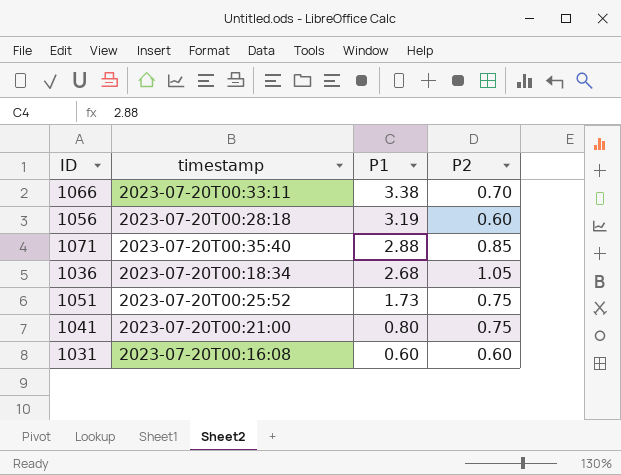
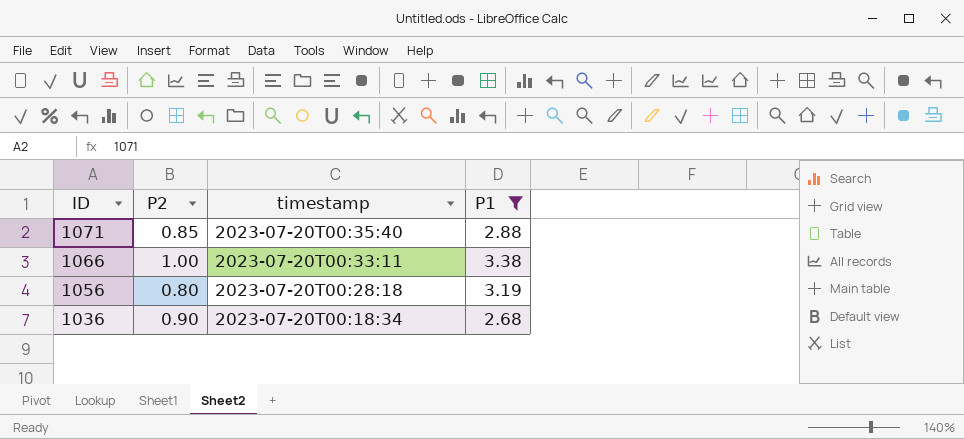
filter: none -> P1 >= 2.68
row order: P1 descending -> ID descending
column P2 | position: 4 -> 2
1066 | P2: 0.70 -> 1.00
1056 | P2: 0.60 -> 0.80
1036 | P2: 1.05 -> 0.90

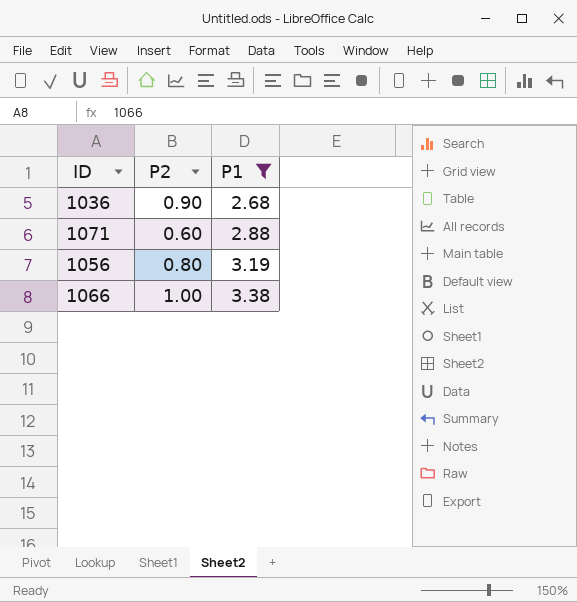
row order: ID descending -> P1 ascending
column timestamp | position: 3 -> none
1071 | P2: 0.85 -> 0.60

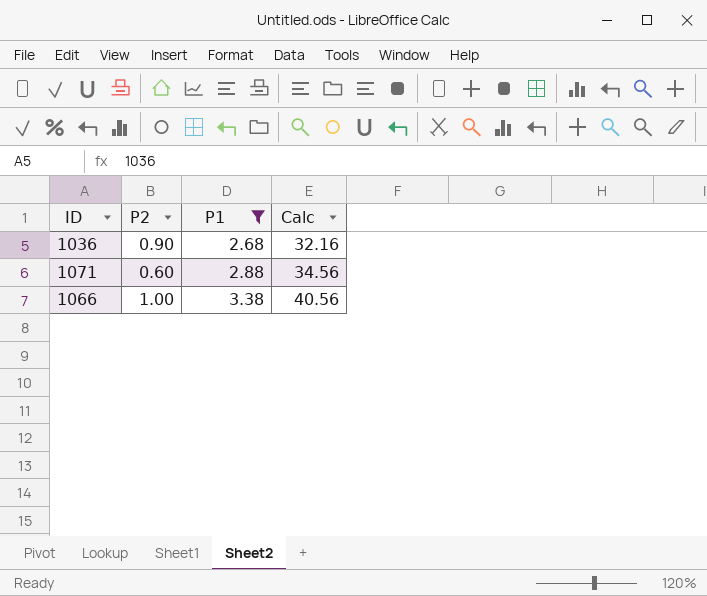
column Calc | formula: none -> [P1] * 12
row 1056: 0.80 | 3.19 -> none

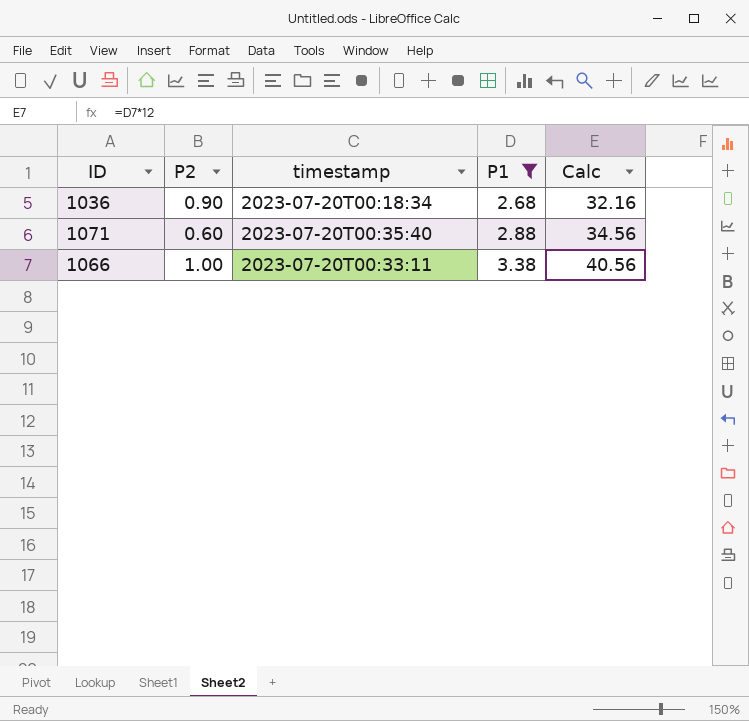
column timestamp | position: none -> 3

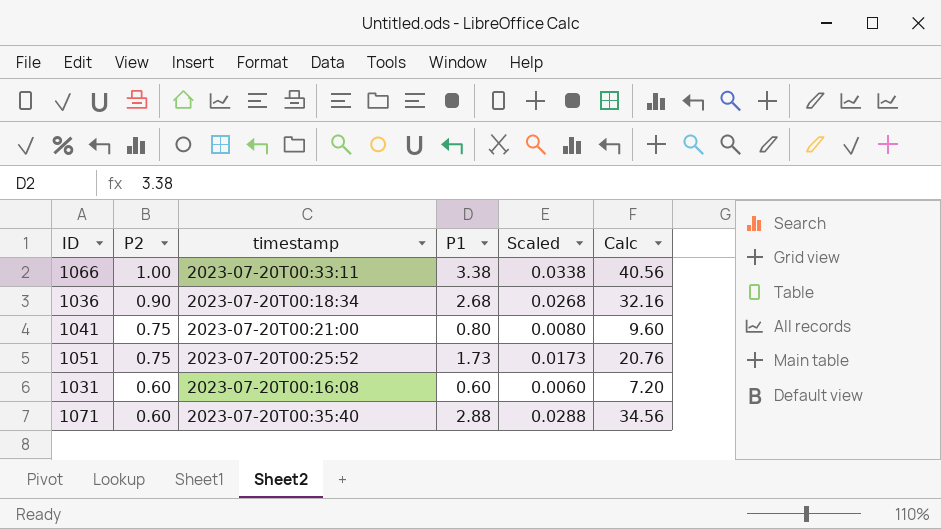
filter: P1 >= 2.68 -> none
row order: P1 ascending -> P2 descending
column Scaled | formula: none -> [P1] * 0.01

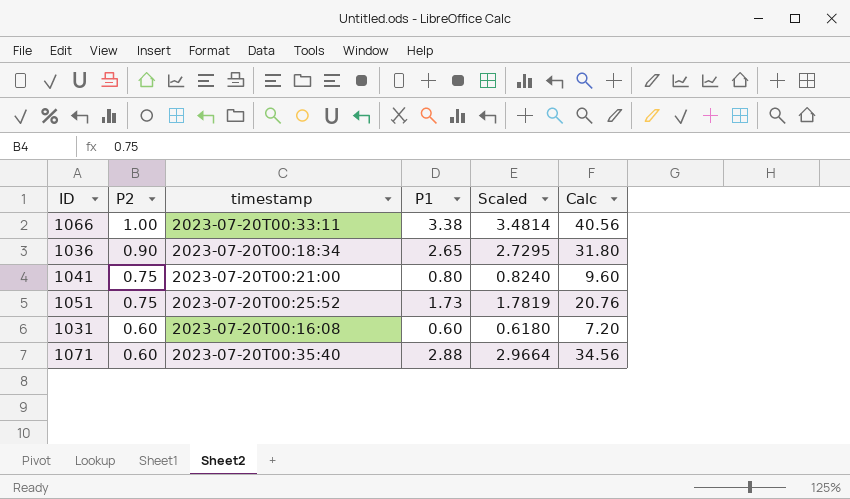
column Scaled | formula: [P1] * 0.01 -> [P1] * 1.03
1036 | P1: 2.68 -> 2.65
1036 | Calc: 32.16 -> 31.80

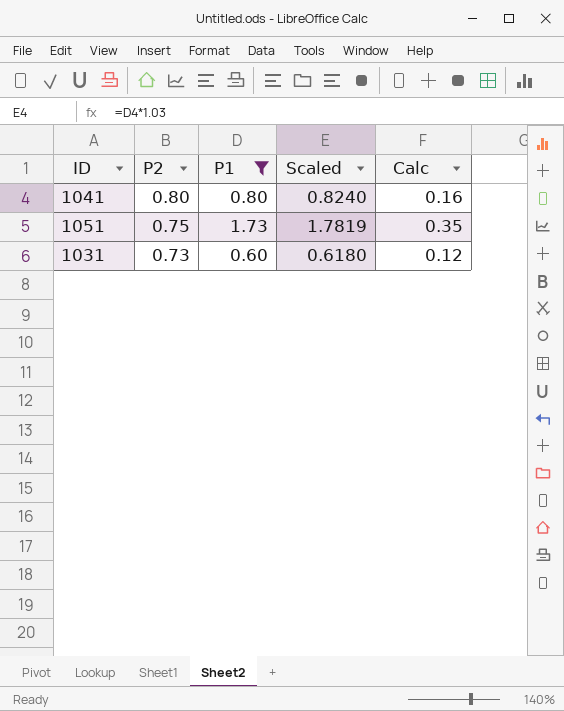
filter: none -> P1 <= 1.73
column timestamp | position: 3 -> none
column Calc | formula: [P1] * 12 -> [P1] * 0.2
1041 | P2: 0.75 -> 0.80
1031 | P2: 0.60 -> 0.73

